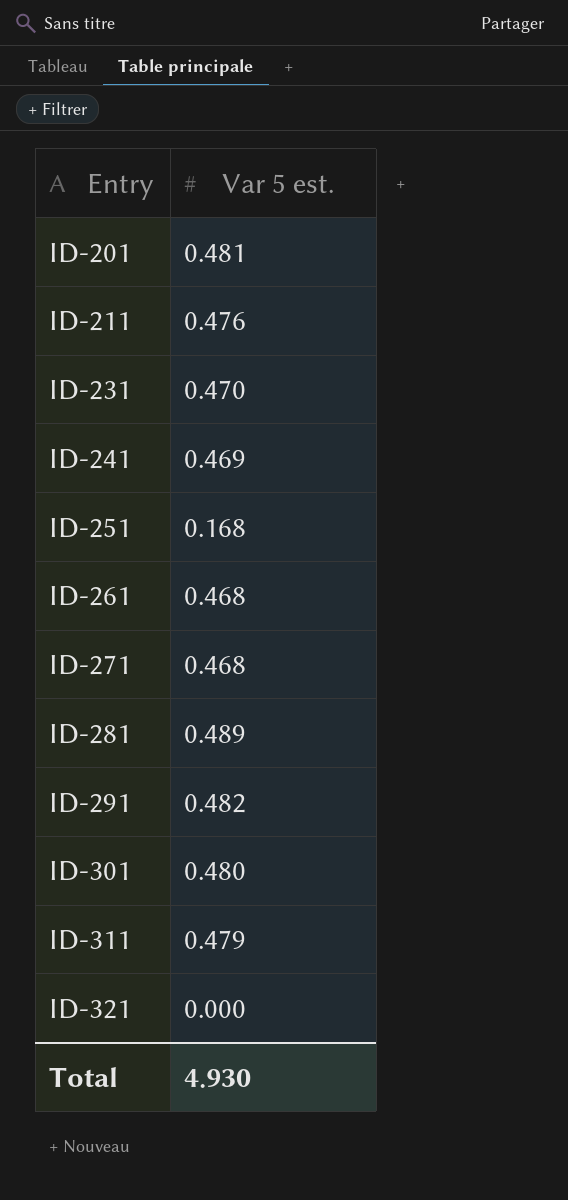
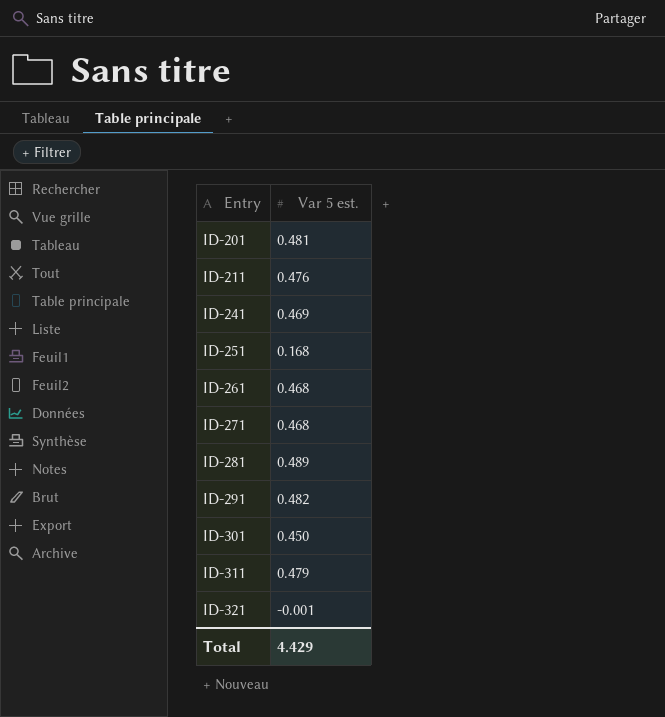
row ID-231: 0.470 -> none
ID-301 | Var 5 est.: 0.480 -> 0.450
ID-321 | Var 5 est.: 0.000 -> -0.001
Total | Var 5 est.: 4.930 -> 4.429

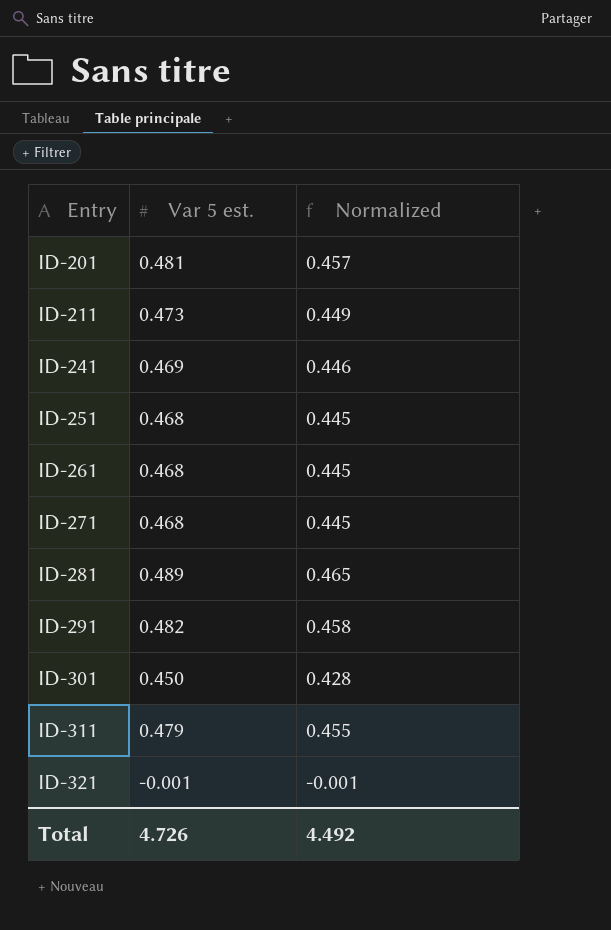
column Normalized | formula: none -> [Var 5 est.] * 0.95
ID-211 | Var 5 est.: 0.476 -> 0.473
ID-251 | Var 5 est.: 0.168 -> 0.468
Total | Var 5 est.: 4.429 -> 4.726

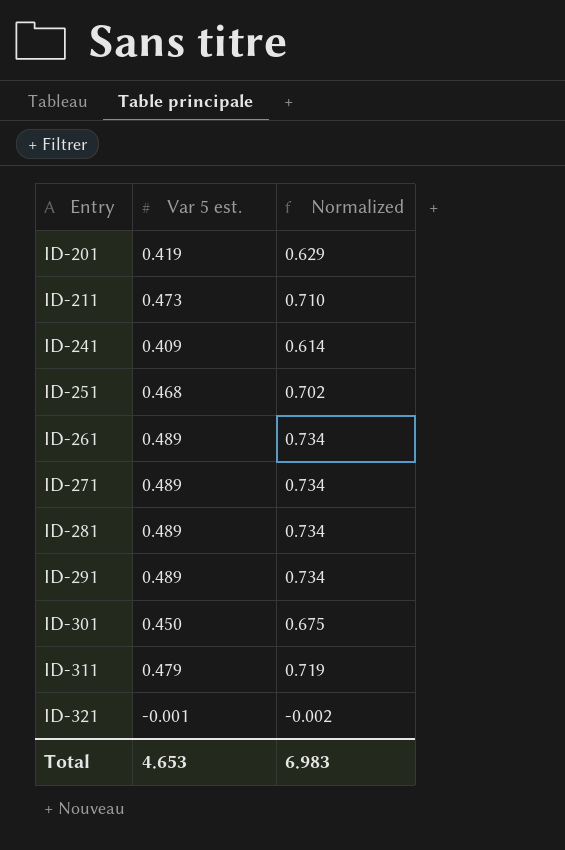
column Normalized | formula: [Var 5 est.] * 0.95 -> [Var 5 est.] * 1.5
ID-201 | Var 5 est.: 0.481 -> 0.419
ID-241 | Var 5 est.: 0.469 -> 0.409
ID-261 | Var 5 est.: 0.468 -> 0.489
ID-271 | Var 5 est.: 0.468 -> 0.489
ID-291 | Var 5 est.: 0.482 -> 0.489
Total | Var 5 est.: 4.726 -> 4.653
Total | Normalized: 4.492 -> 6.983

